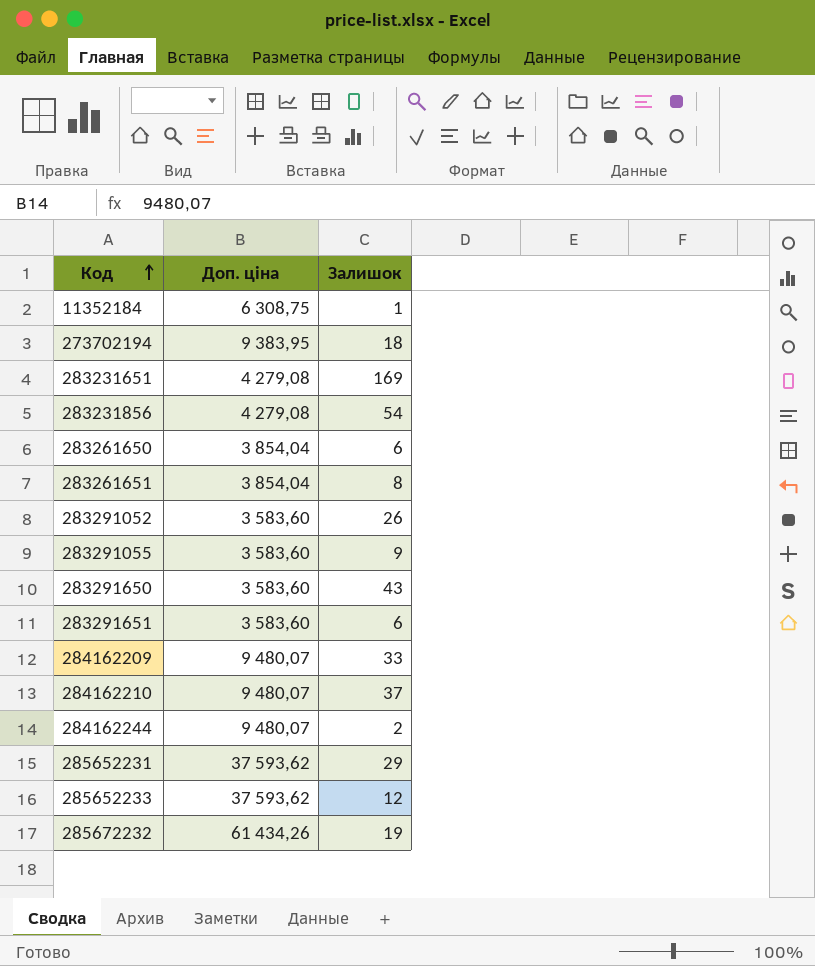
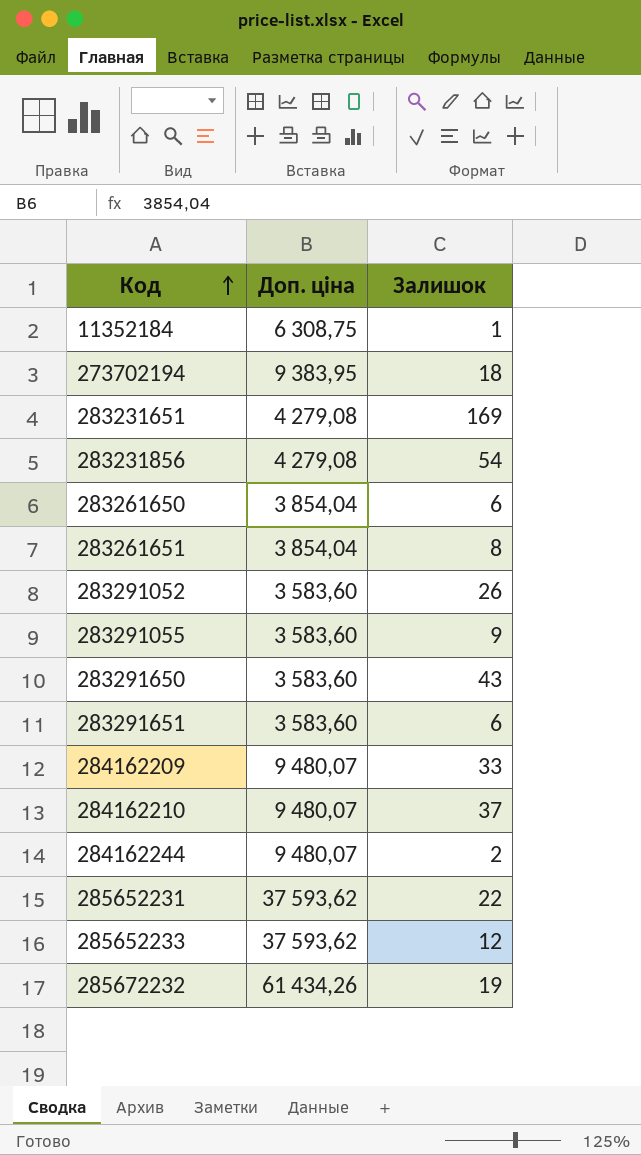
285652231 | Залишок: 29 -> 22

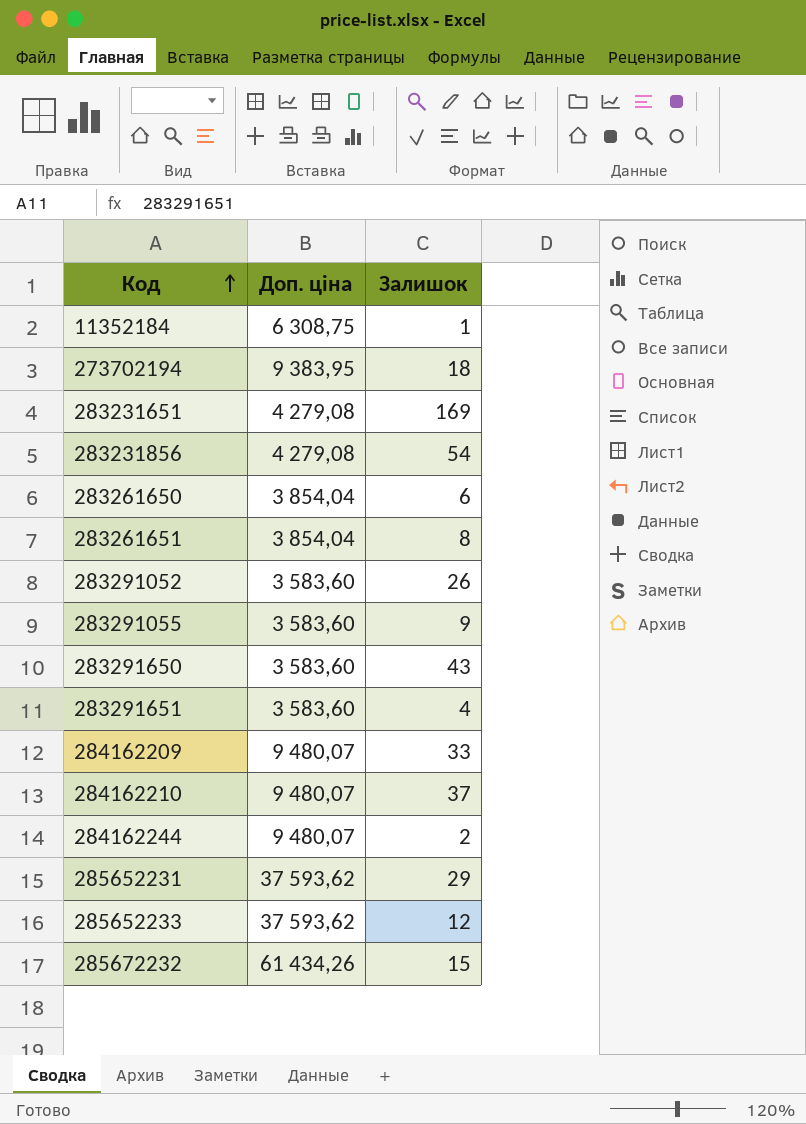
283291651 | Залишок: 6 -> 4
285652231 | Залишок: 22 -> 29
285672232 | Залишок: 19 -> 15

